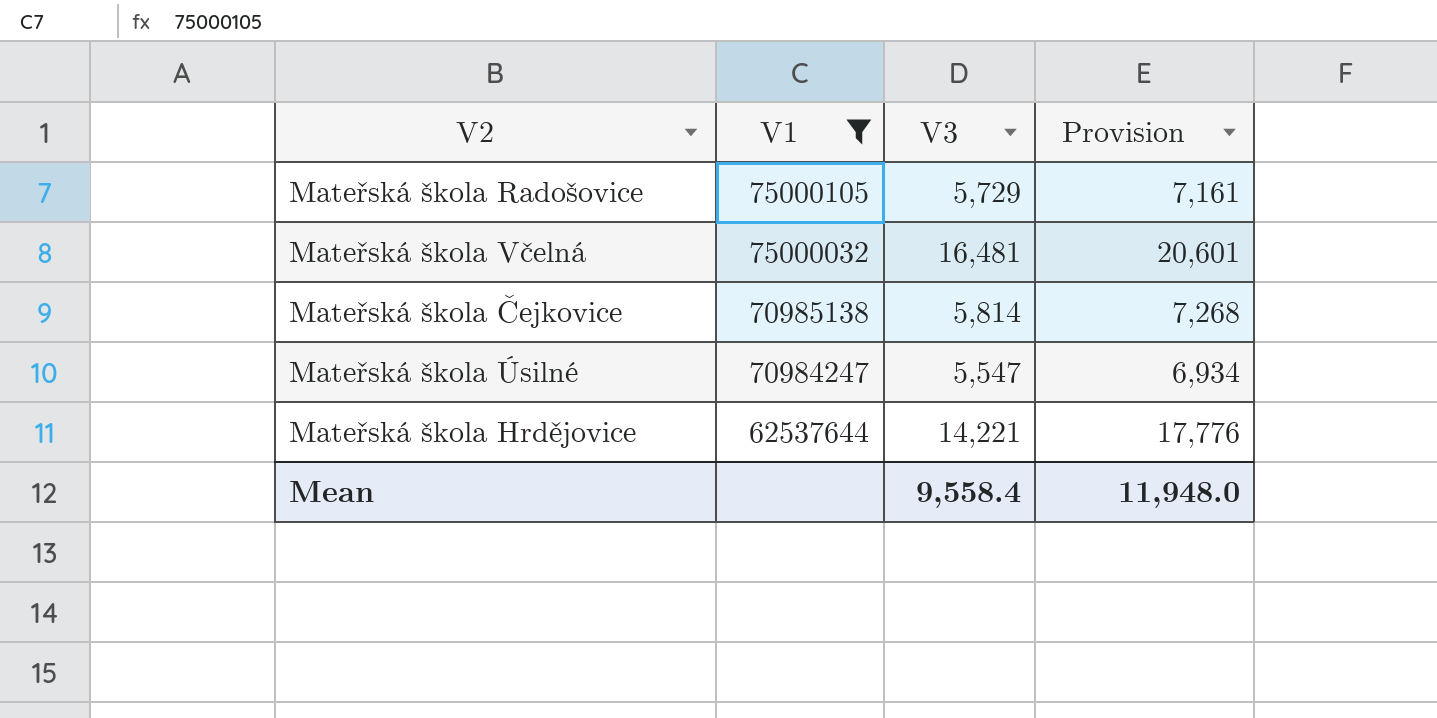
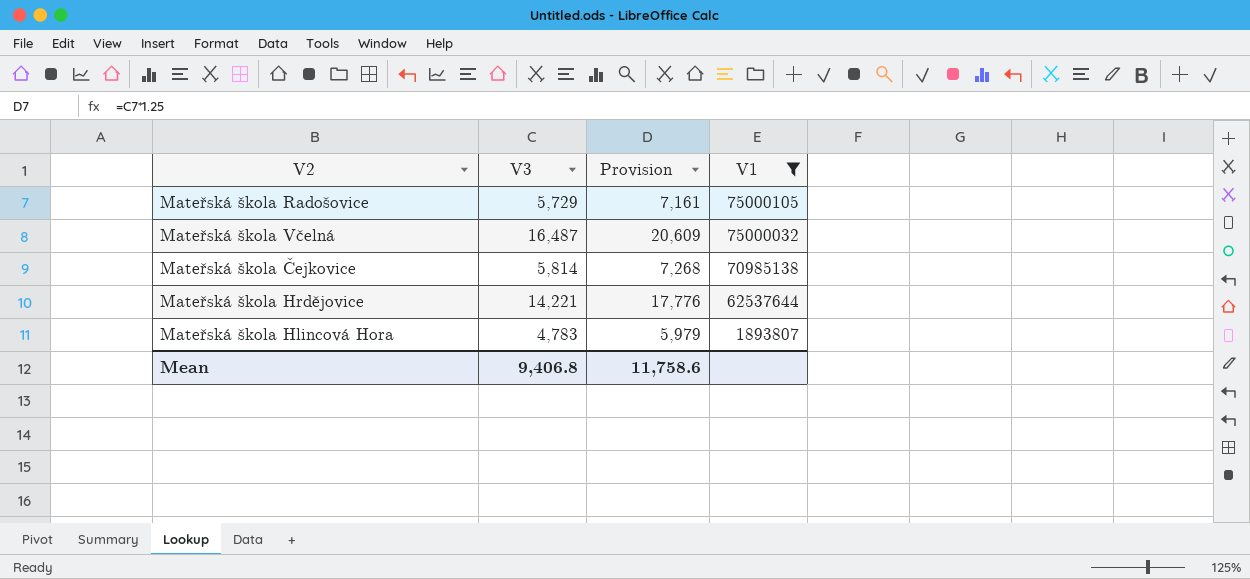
column V1 | position: 2 -> 4
row Mateřská škola Úsilné: 70984247 | 5,547 | 6,934 -> none
Mateřská škola Včelná | V3: 16,481 -> 16,487
Mateřská škola Včelná | Provision: 20,601 -> 20,609
row Mateřská škola Hlincová Hora: none -> 4,783 | 5,979 | 1893807
Mean | V3: 9,558.4 -> 9,406.8
Mean | Provision: 11,948.0 -> 11,758.6

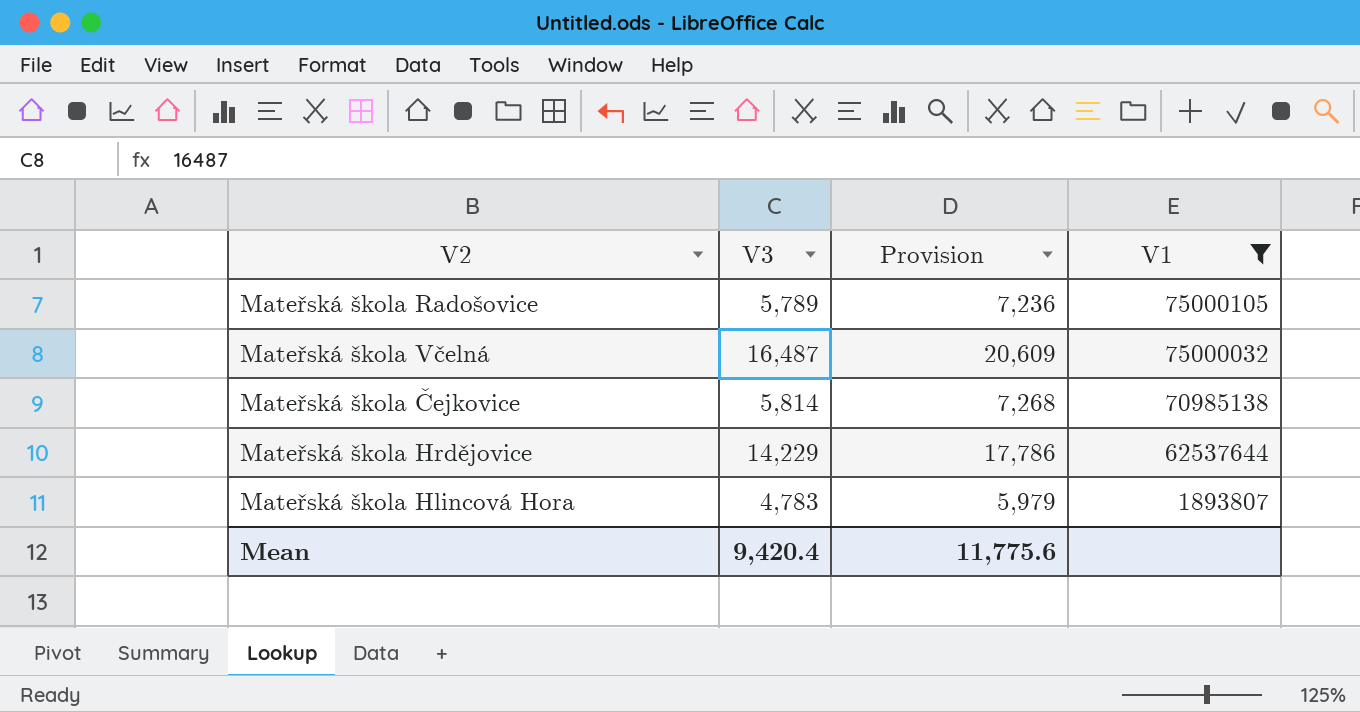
Mateřská škola Radošovice | V3: 5,729 -> 5,789
Mateřská škola Radošovice | Provision: 7,161 -> 7,236
Mateřská škola Hrdějovice | V3: 14,221 -> 14,229
Mateřská škola Hrdějovice | Provision: 17,776 -> 17,786
Mean | V3: 9,406.8 -> 9,420.4
Mean | Provision: 11,758.6 -> 11,775.6

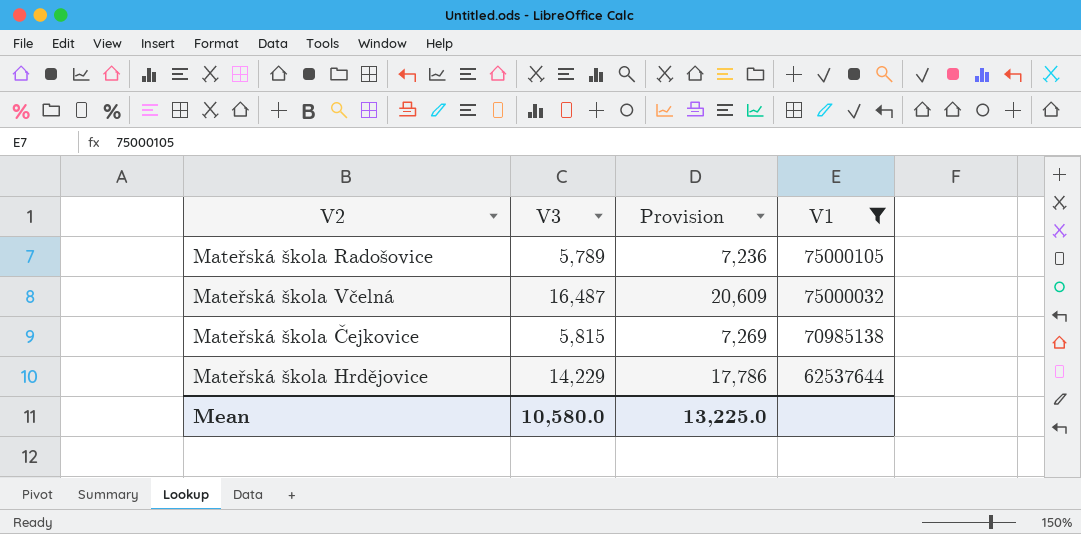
row Mateřská škola Hlincová Hora: 4,783 | 5,979 | 1893807 -> none
Mateřská škola Čejkovice | V3: 5,814 -> 5,815
Mateřská škola Čejkovice | Provision: 7,268 -> 7,269
Mean | V3: 9,420.4 -> 10,580.0
Mean | Provision: 11,775.6 -> 13,225.0

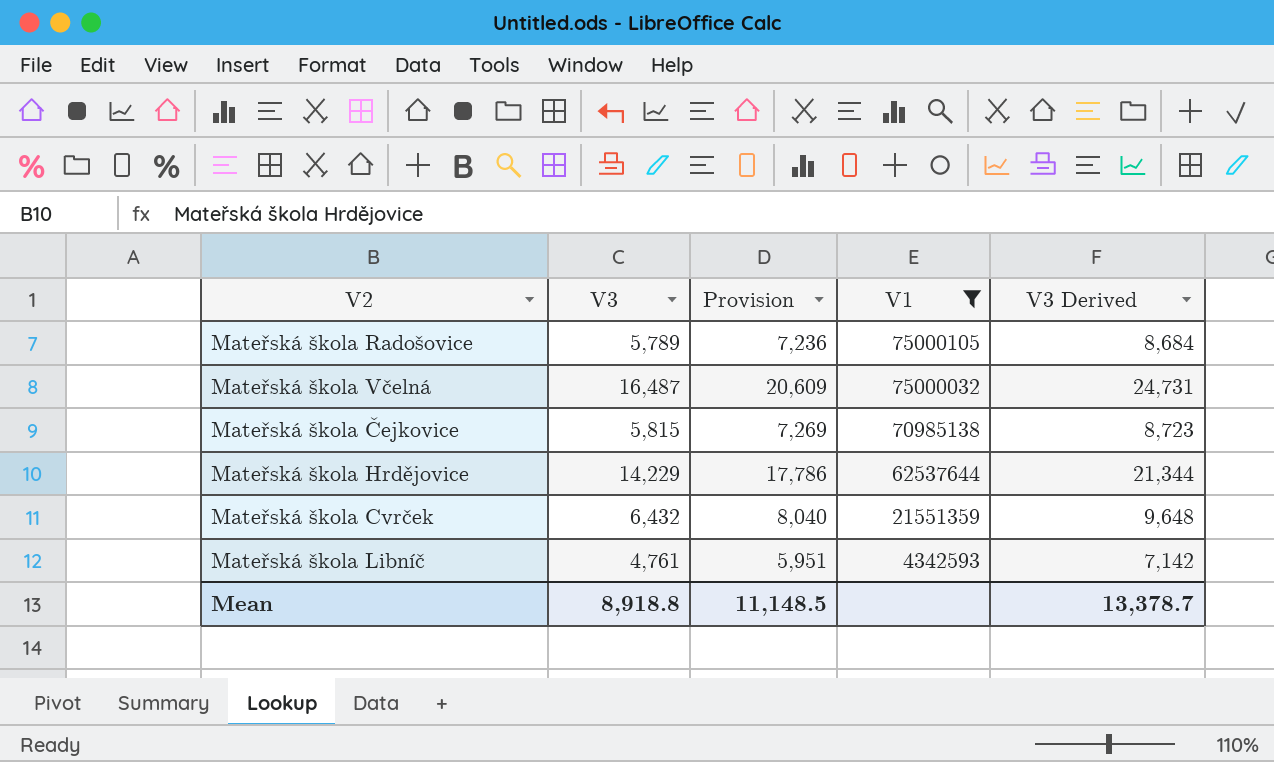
column V3 Derived | formula: none -> [V3] * 1.5
row Mateřská škola Cvrček: none -> 6,432 | 8,040 | 21551359 | 9,648
row Mateřská škola Libníč: none -> 4,761 | 5,951 | 4342593 | 7,142
Mean | V3: 10,580.0 -> 8,918.8
Mean | Provision: 13,225.0 -> 11,148.5

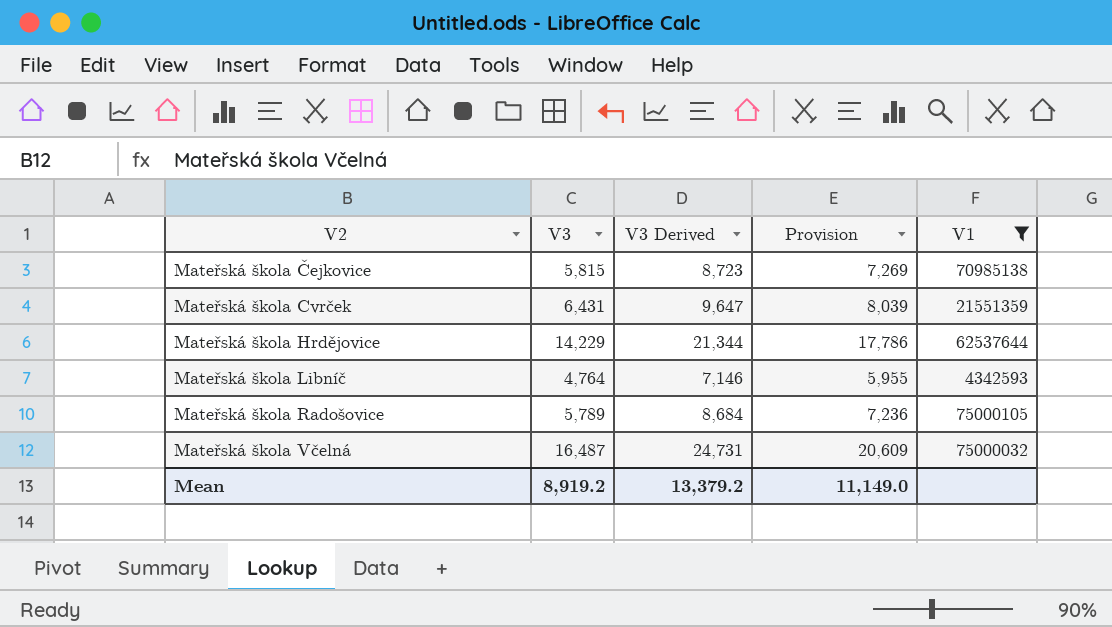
row order: V1 descending -> V2 ascending
column V3 Derived | position: 5 -> 3
Mateřská škola Cvrček | V3: 6,432 -> 6,431
Mateřská škola Cvrček | V3 Derived: 9,648 -> 9,647
Mateřská škola Cvrček | Provision: 8,040 -> 8,039
Mateřská škola Libníč | V3: 4,761 -> 4,764
Mateřská škola Libníč | V3 Derived: 7,142 -> 7,146
Mateřská škola Libníč | Provision: 5,951 -> 5,955
Mean | V3: 8,918.8 -> 8,919.2
Mean | V3 Derived: 13,378.7 -> 13,379.2
Mean | Provision: 11,148.5 -> 11,149.0

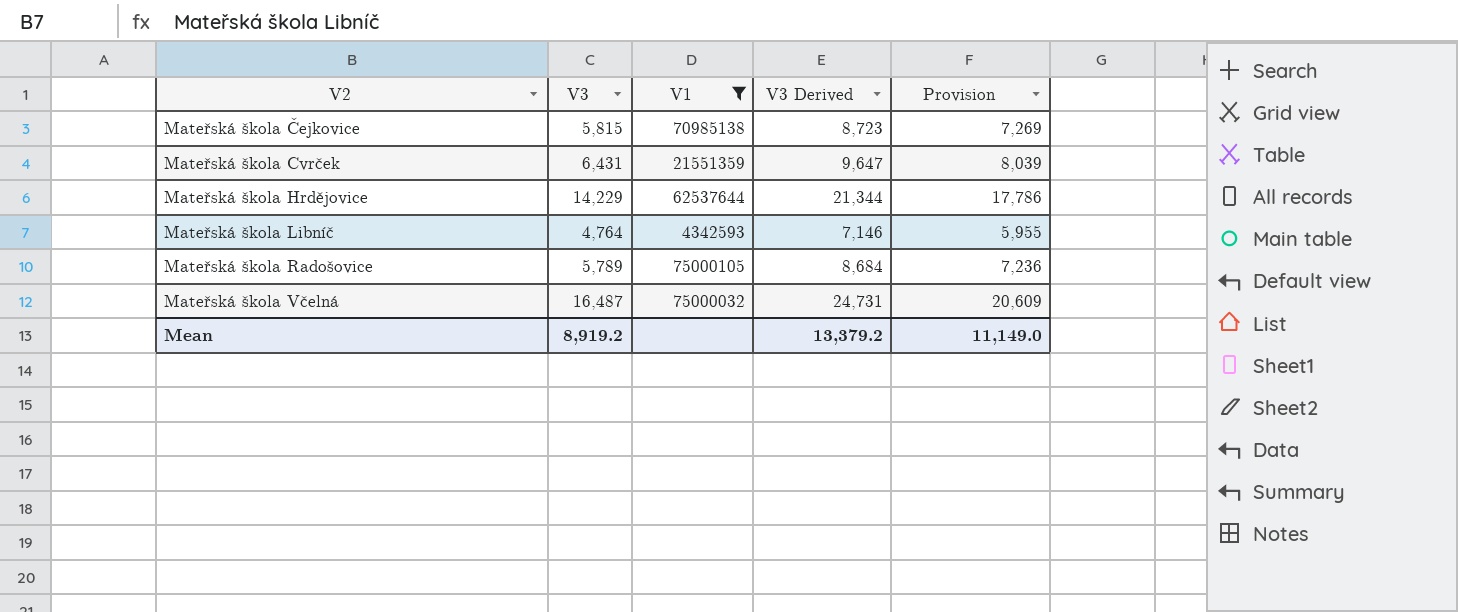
column V1 | position: 5 -> 3

